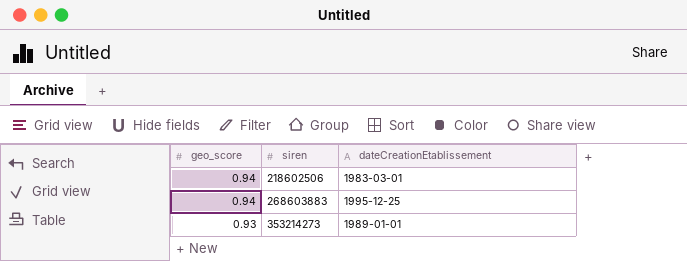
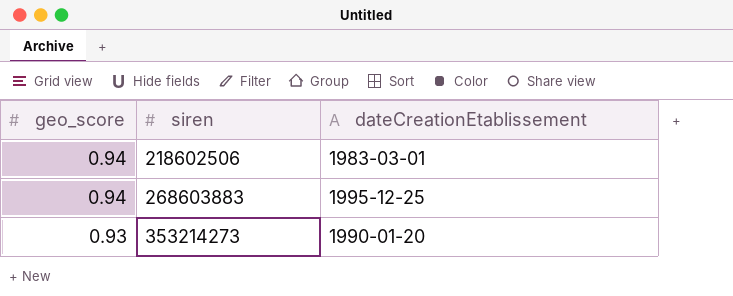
353214273 | dateCreationEtablissement: 1989-01-01 -> 1990-01-20

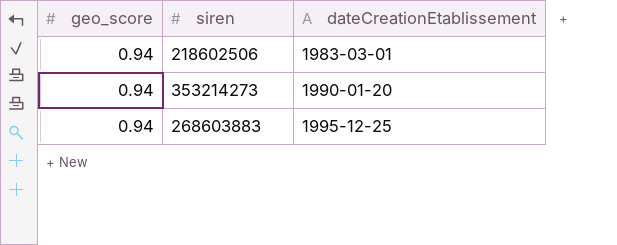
row order: geo_score descending -> dateCreationEtablissement ascending
353214273 | geo_score: 0.93 -> 0.94

